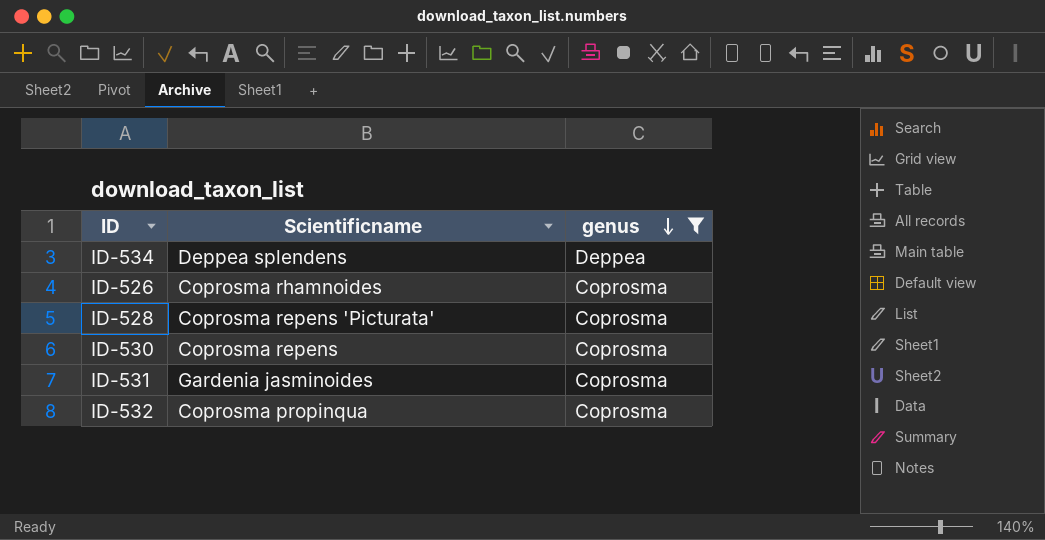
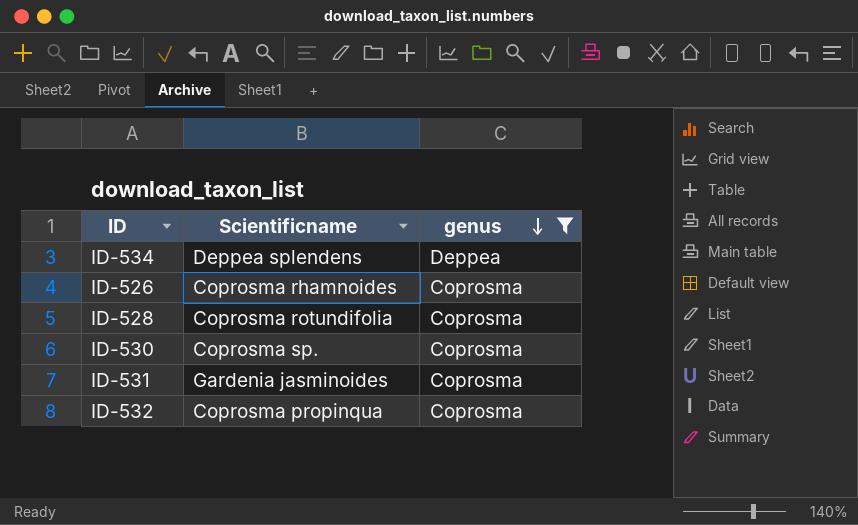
ID-528 | Scientificname: Coprosma repens 'Picturata' -> Coprosma rotundifolia
ID-530 | Scientificname: Coprosma repens -> Coprosma sp.

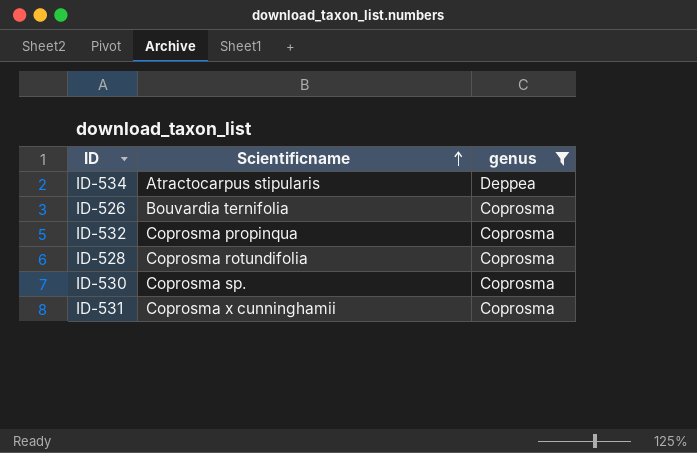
row order: genus descending -> Scientificname ascending
ID-534 | Scientificname: Deppea splendens -> Atractocarpus stipularis
ID-526 | Scientificname: Coprosma rhamnoides -> Bouvardia ternifolia
ID-531 | Scientificname: Gardenia jasminoides -> Coprosma x cunninghamii

